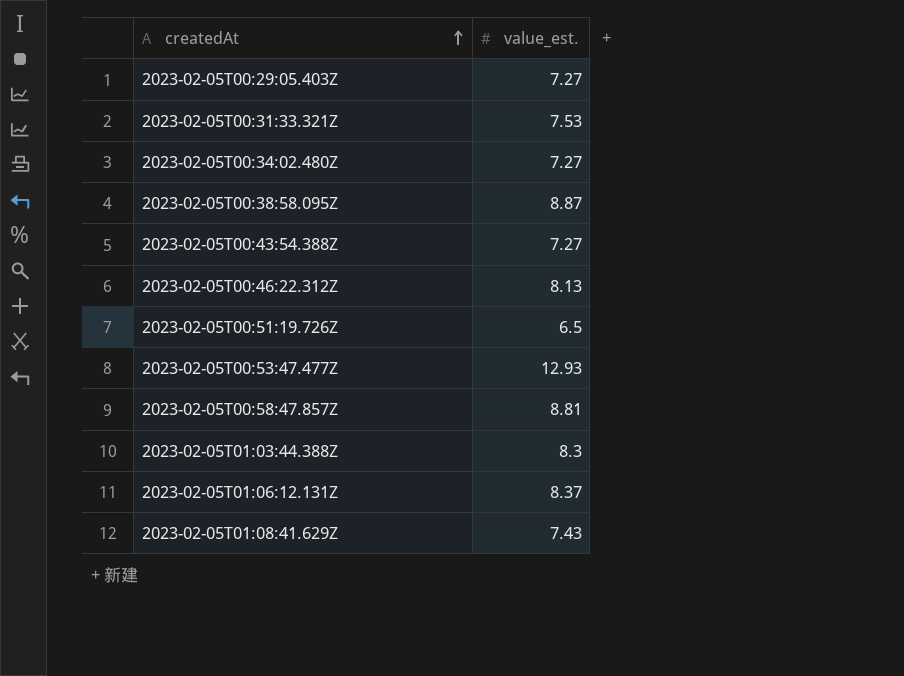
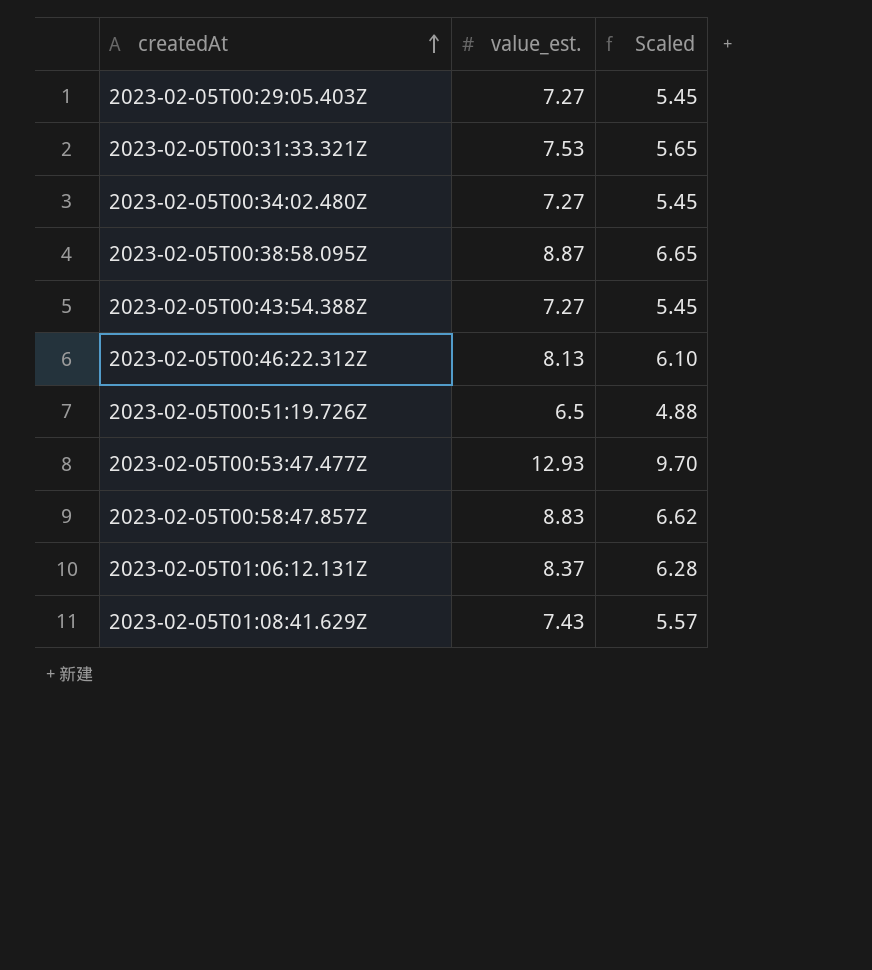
column Scaled | formula: none -> [value_est.] * 0.75
row 2023-02-05T01:03:44.388Z: 8.3 -> none
2023-02-05T00:58:47.857Z | value_est.: 8.81 -> 8.83

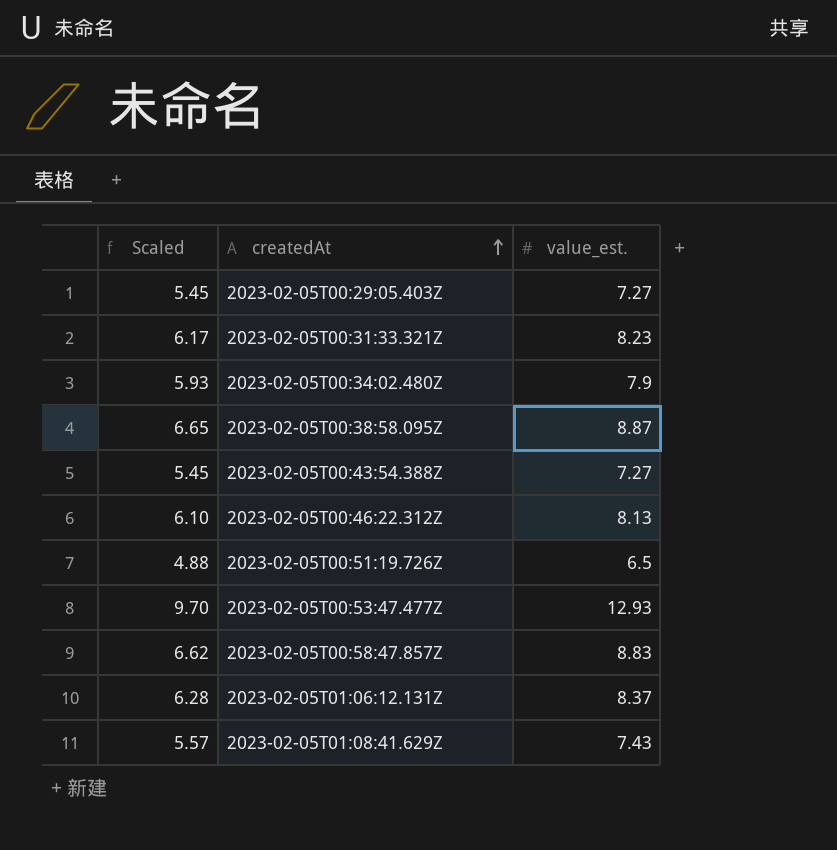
column Scaled | position: 3 -> 1
2023-02-05T00:31:33.321Z | Scaled: 5.65 -> 6.17
2023-02-05T00:31:33.321Z | value_est.: 7.53 -> 8.23
2023-02-05T00:34:02.480Z | Scaled: 5.45 -> 5.93
2023-02-05T00:34:02.480Z | value_est.: 7.27 -> 7.9

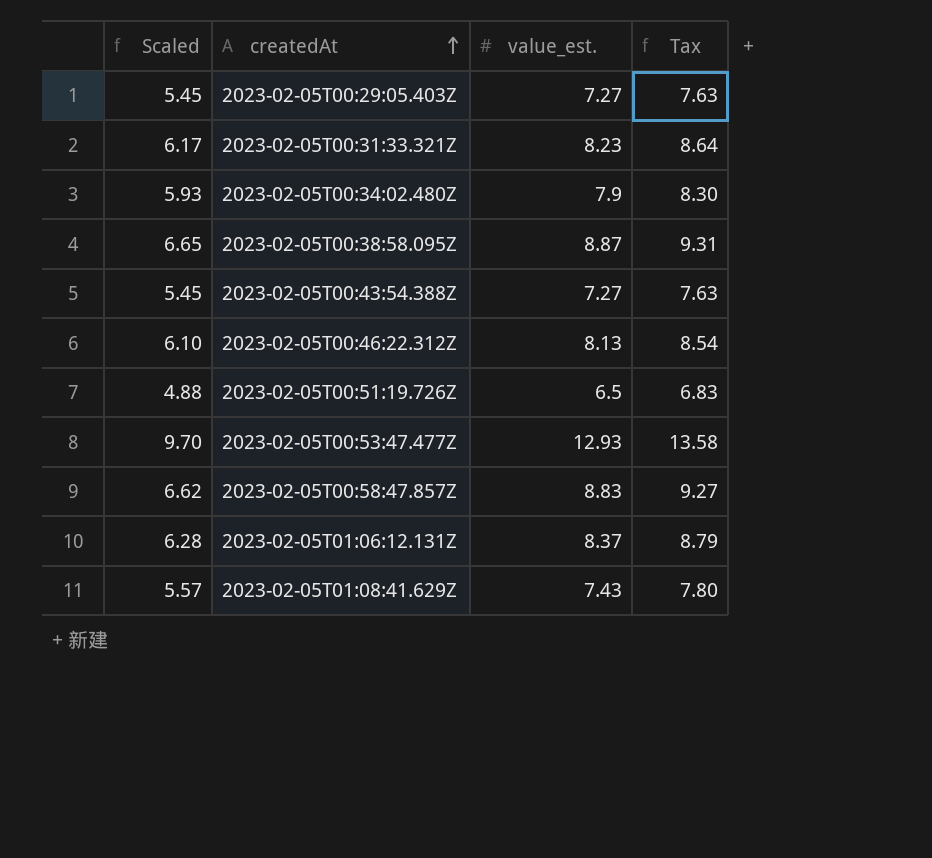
column Tax | formula: none -> [value_est.] * 1.05

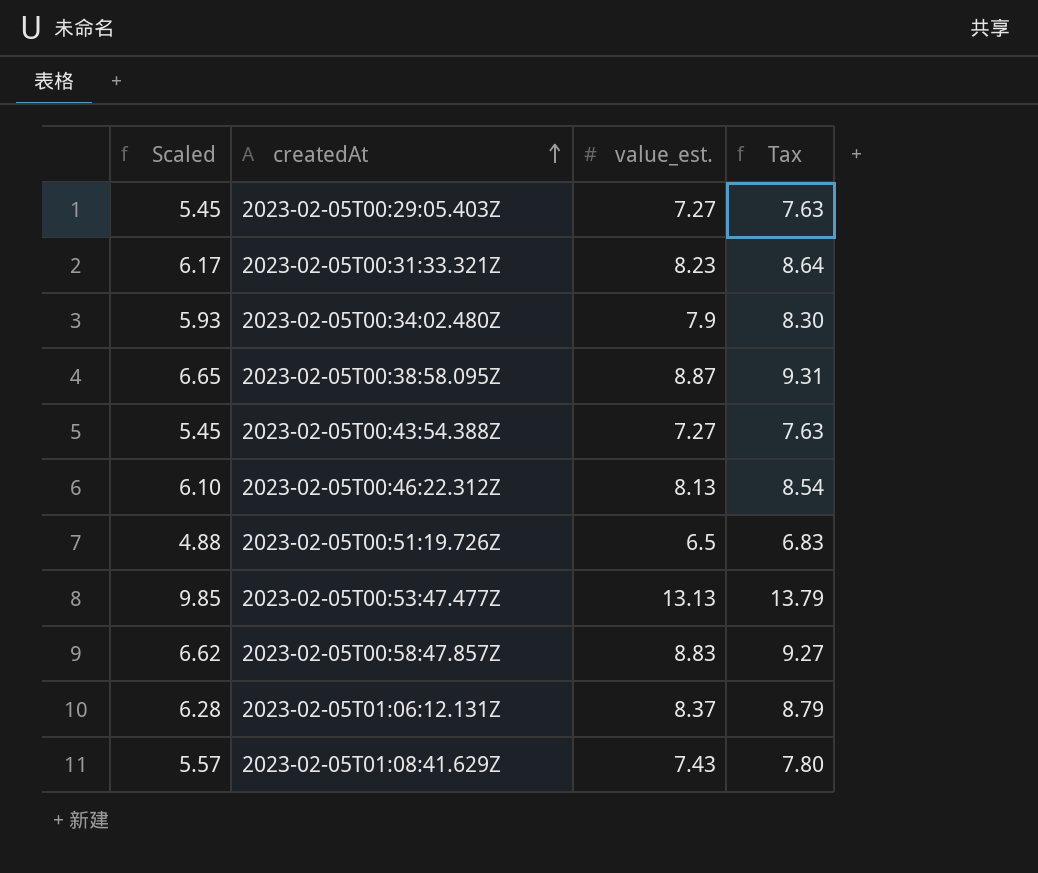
2023-02-05T00:53:47.477Z | Scaled: 9.70 -> 9.85
2023-02-05T00:53:47.477Z | value_est.: 12.93 -> 13.13
2023-02-05T00:53:47.477Z | Tax: 13.58 -> 13.79

